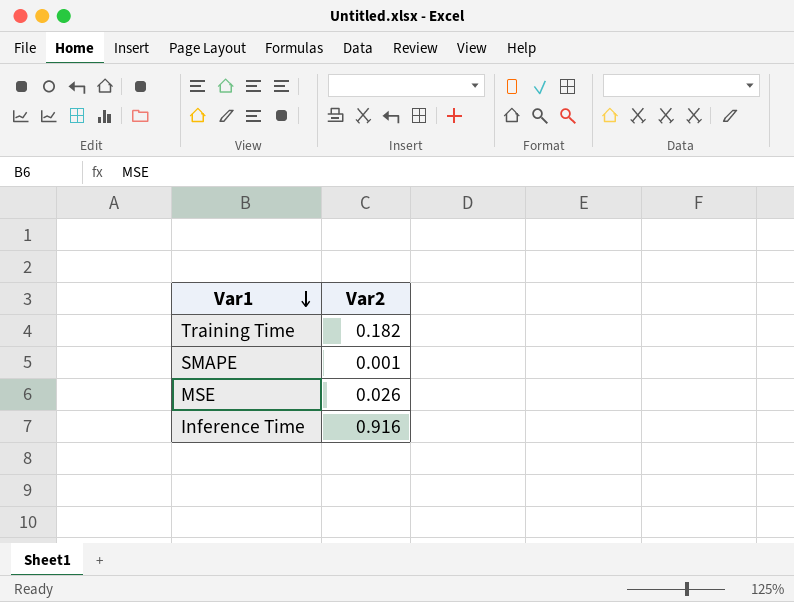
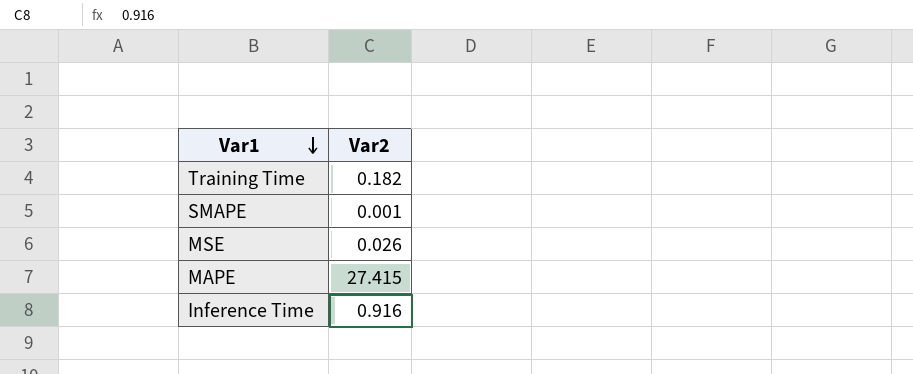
row MAPE: none -> 27.415

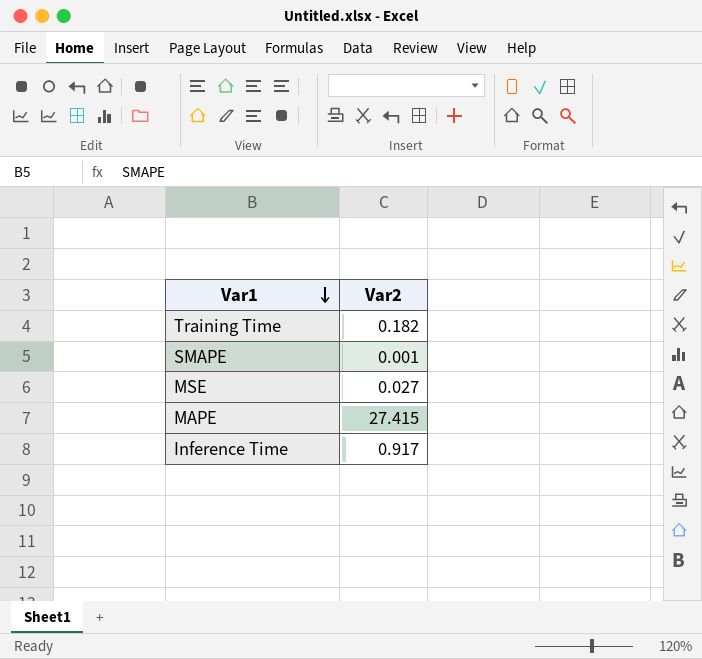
MSE | Var2: 0.026 -> 0.027
Inference Time | Var2: 0.916 -> 0.917

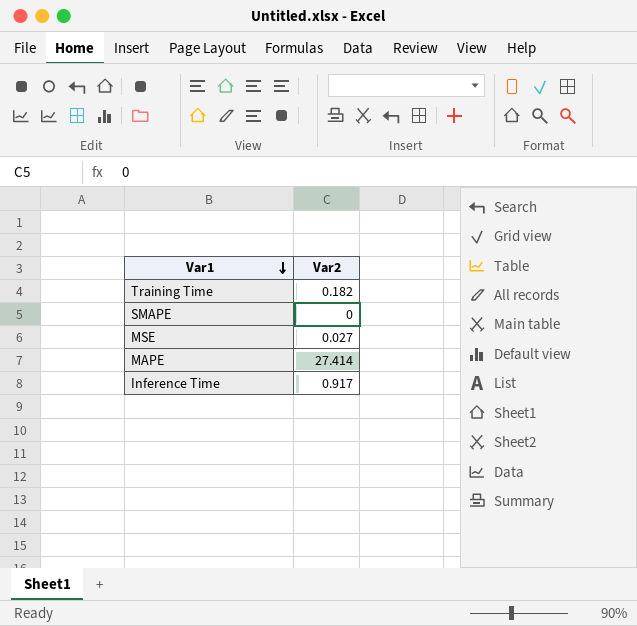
SMAPE | Var2: 0.001 -> 0
MAPE | Var2: 27.415 -> 27.414

